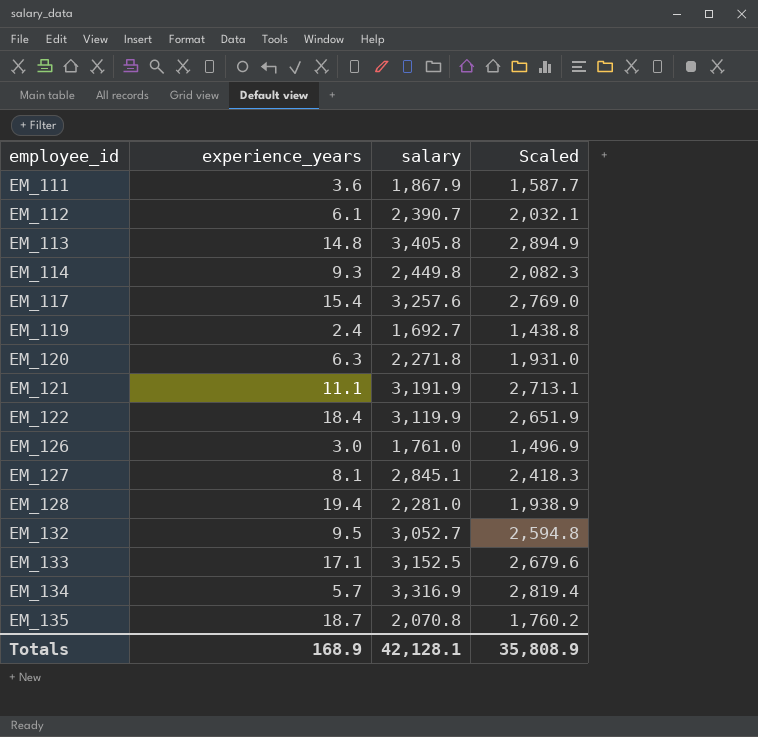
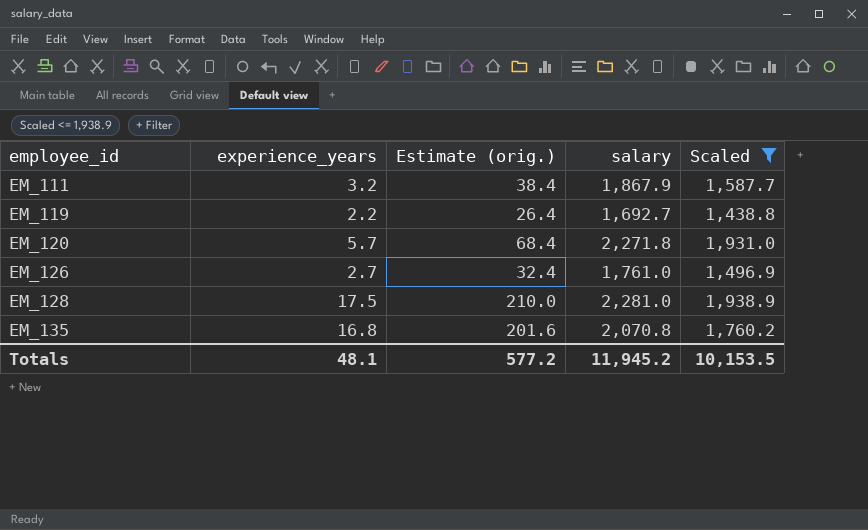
filter: none -> Scaled <= 1,938.9
column Estimate (orig.) | formula: none -> [experience_years] * 12
EM_111 | experience_years: 3.6 -> 3.2
EM_119 | experience_years: 2.4 -> 2.2
EM_120 | experience_years: 6.3 -> 5.7
EM_126 | experience_years: 3.0 -> 2.7
EM_128 | experience_years: 19.4 -> 17.5
EM_135 | experience_years: 18.7 -> 16.8
Totals | experience_years: 168.9 -> 48.1
Totals | salary: 42,128.1 -> 11,945.2
Totals | Scaled: 35,808.9 -> 10,153.5

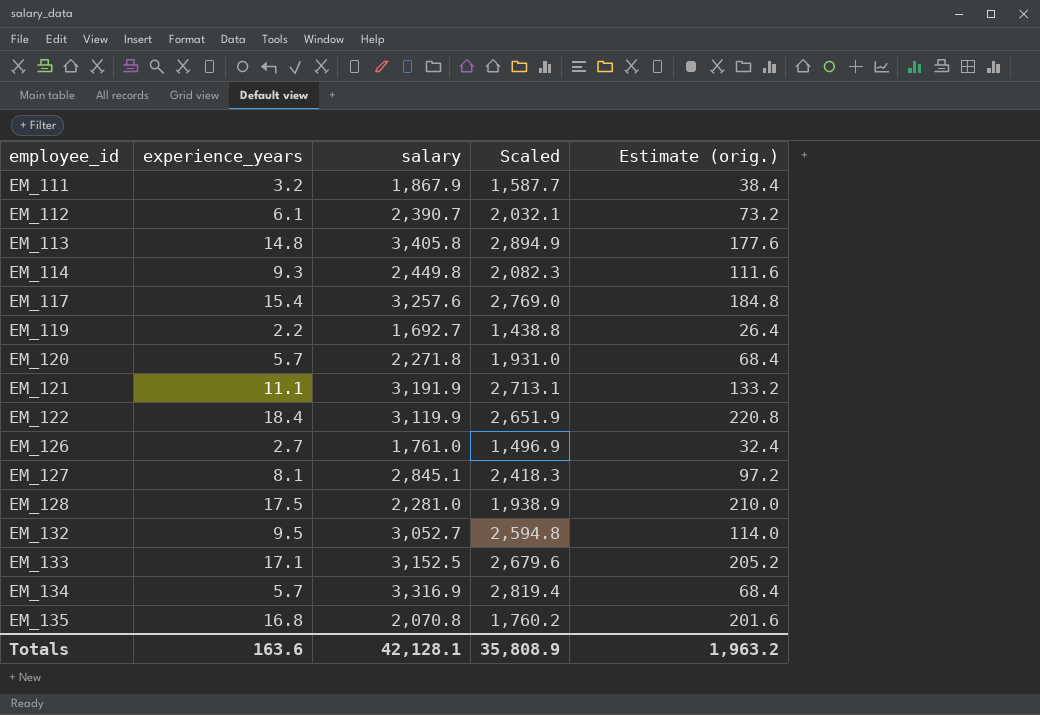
filter: Scaled <= 1,938.9 -> none
column Estimate (orig.) | position: 3 -> 5
Totals | experience_years: 48.1 -> 163.6
Totals | salary: 11,945.2 -> 42,128.1
Totals | Scaled: 10,153.5 -> 35,808.9
Totals | Estimate (orig.): 577.2 -> 1,963.2

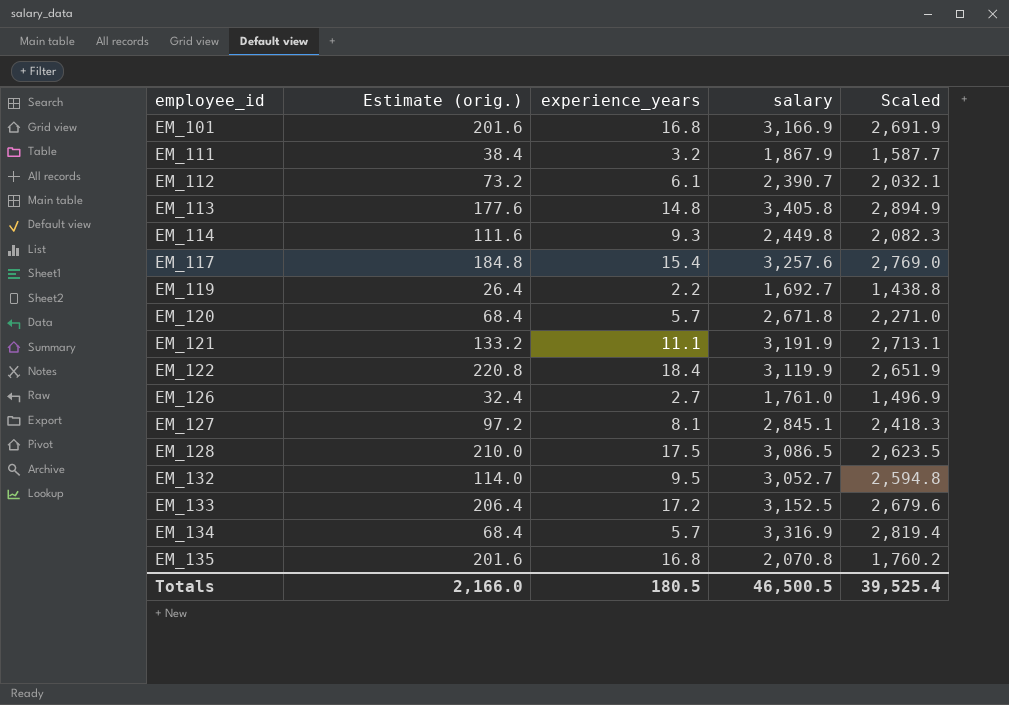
column Estimate (orig.) | position: 5 -> 2
row EM_101: none -> 201.6 | 16.8 | 3,166.9 | 2,691.9
EM_120 | salary: 2,271.8 -> 2,671.8
EM_120 | Scaled: 1,931.0 -> 2,271.0
EM_128 | salary: 2,281.0 -> 3,086.5
EM_128 | Scaled: 1,938.9 -> 2,623.5
EM_133 | Estimate (orig.): 205.2 -> 206.4
EM_133 | experience_years: 17.1 -> 17.2
Totals | Estimate (orig.): 1,963.2 -> 2,166.0
Totals | experience_years: 163.6 -> 180.5
Totals | salary: 42,128.1 -> 46,500.5
Totals | Scaled: 35,808.9 -> 39,525.4

